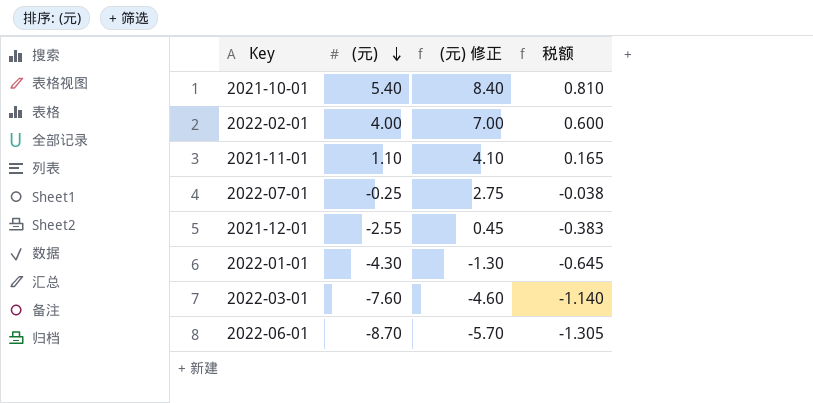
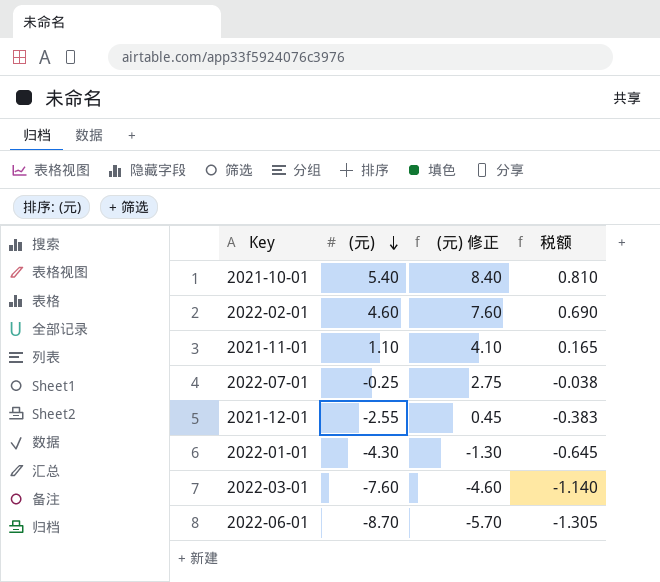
2022-02-01 | (元): 4.00 -> 4.60
2022-02-01 | (元) 修正: 7.00 -> 7.60
2022-02-01 | 税额: 0.600 -> 0.690

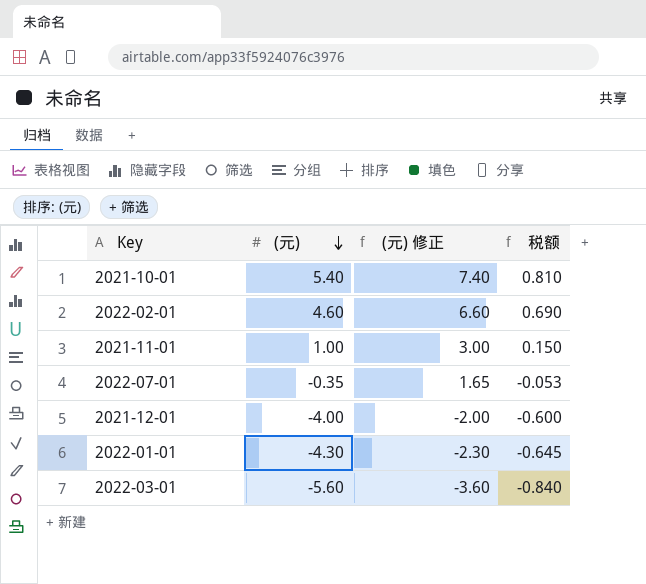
column (元) 修正 | formula: [(元)] + 3 -> [(元)] + 2
row 2022-06-01: -8.70 | -5.70 | -1.305 -> none
2021-11-01 | (元): 1.10 -> 1.00
2021-11-01 | 税额: 0.165 -> 0.150
2022-07-01 | (元): -0.25 -> -0.35
2022-07-01 | 税额: -0.038 -> -0.053
2021-12-01 | (元): -2.55 -> -4.00
2021-12-01 | 税额: -0.383 -> -0.600
2022-03-01 | (元): -7.60 -> -5.60
2022-03-01 | 税额: -1.140 -> -0.840

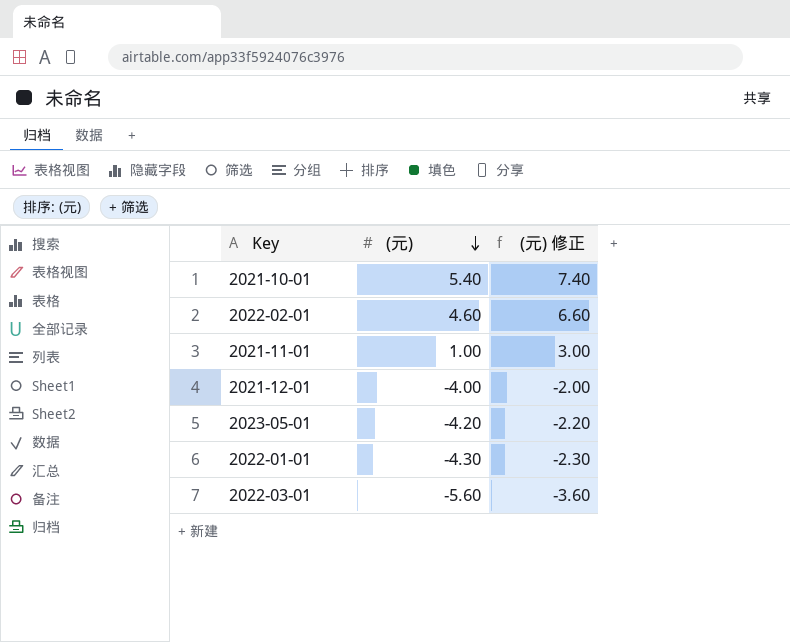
column 税额 | formula: [(元)] * 0.15 -> none
row 2022-07-01: -0.35 | 1.65 | -0.053 -> none
row 2023-05-01: none -> -4.20 | -2.20

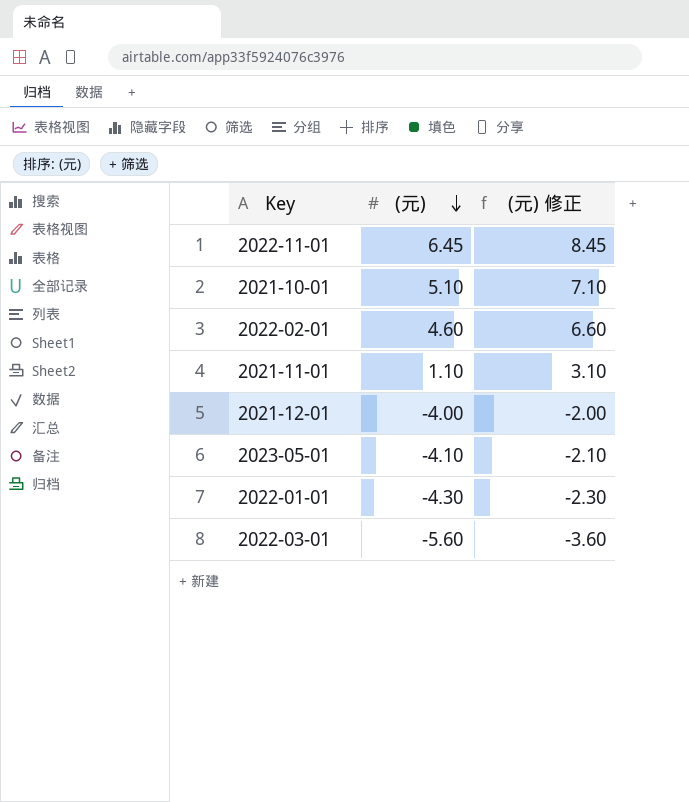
row 2022-11-01: none -> 6.45 | 8.45
2021-10-01 | (元): 5.40 -> 5.10
2021-10-01 | (元) 修正: 7.40 -> 7.10
2021-11-01 | (元): 1.00 -> 1.10
2021-11-01 | (元) 修正: 3.00 -> 3.10
2023-05-01 | (元): -4.20 -> -4.10
2023-05-01 | (元) 修正: -2.20 -> -2.10

